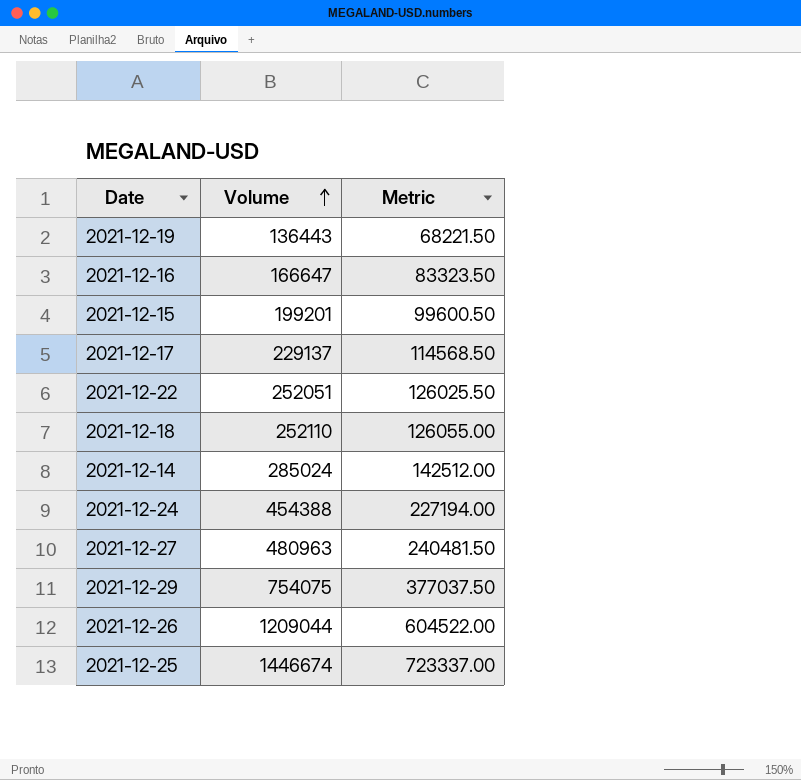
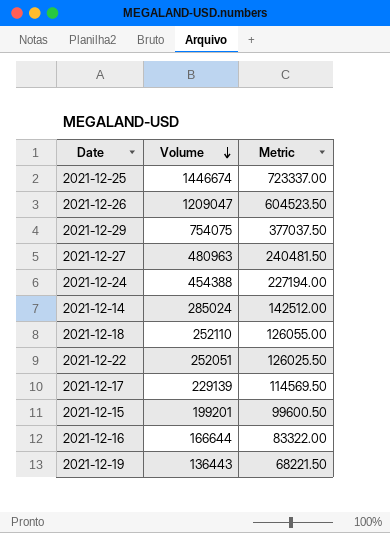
row order: Volume ascending -> Volume descending
2021-12-26 | Volume: 1209044 -> 1209047
2021-12-26 | Metric: 604522.00 -> 604523.50
2021-12-17 | Volume: 229137 -> 229139
2021-12-17 | Metric: 114568.50 -> 114569.50
2021-12-16 | Volume: 166647 -> 166644
2021-12-16 | Metric: 83323.50 -> 83322.00

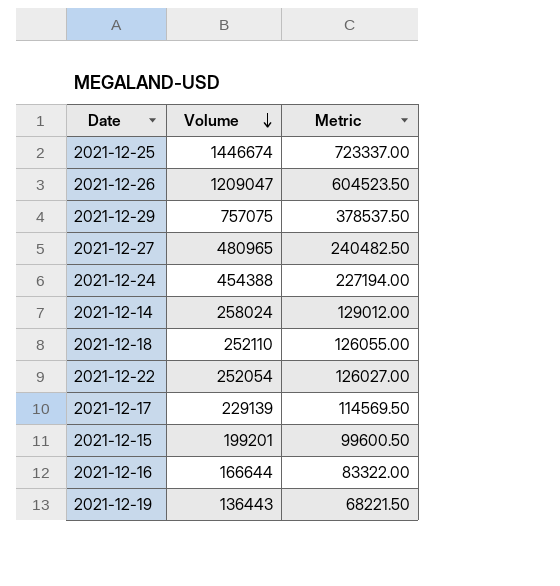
2021-12-29 | Volume: 754075 -> 757075
2021-12-29 | Metric: 377037.50 -> 378537.50
2021-12-27 | Volume: 480963 -> 480965
2021-12-27 | Metric: 240481.50 -> 240482.50
2021-12-14 | Volume: 285024 -> 258024
2021-12-14 | Metric: 142512.00 -> 129012.00
2021-12-22 | Volume: 252051 -> 252054
2021-12-22 | Metric: 126025.50 -> 126027.00

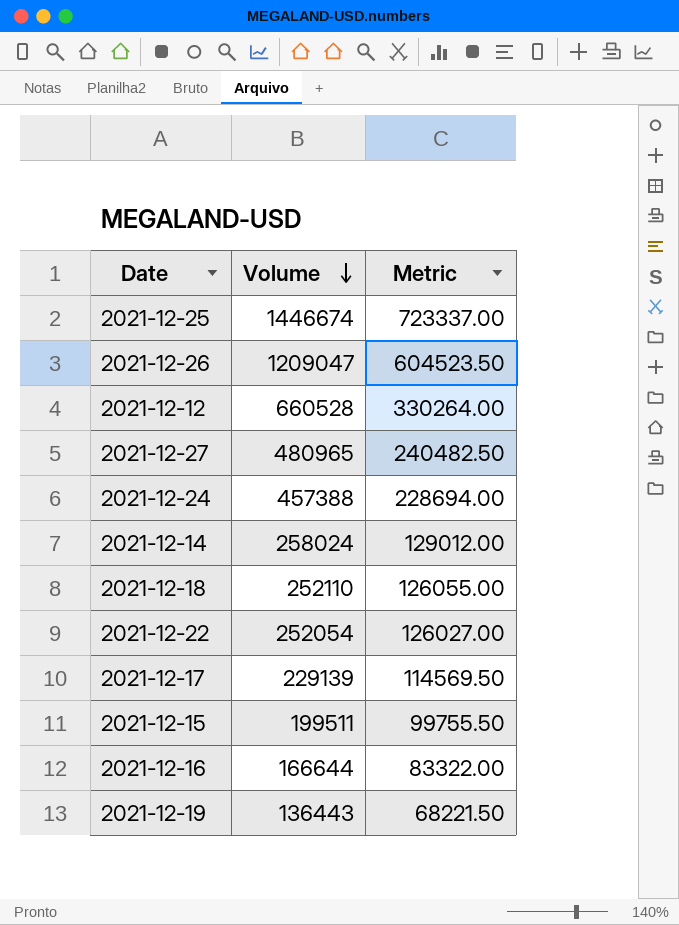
row 2021-12-29: 757075 | 378537.50 -> none
row 2021-12-12: none -> 660528 | 330264.00
2021-12-24 | Volume: 454388 -> 457388
2021-12-24 | Metric: 227194.00 -> 228694.00
2021-12-15 | Volume: 199201 -> 199511
2021-12-15 | Metric: 99600.50 -> 99755.50

